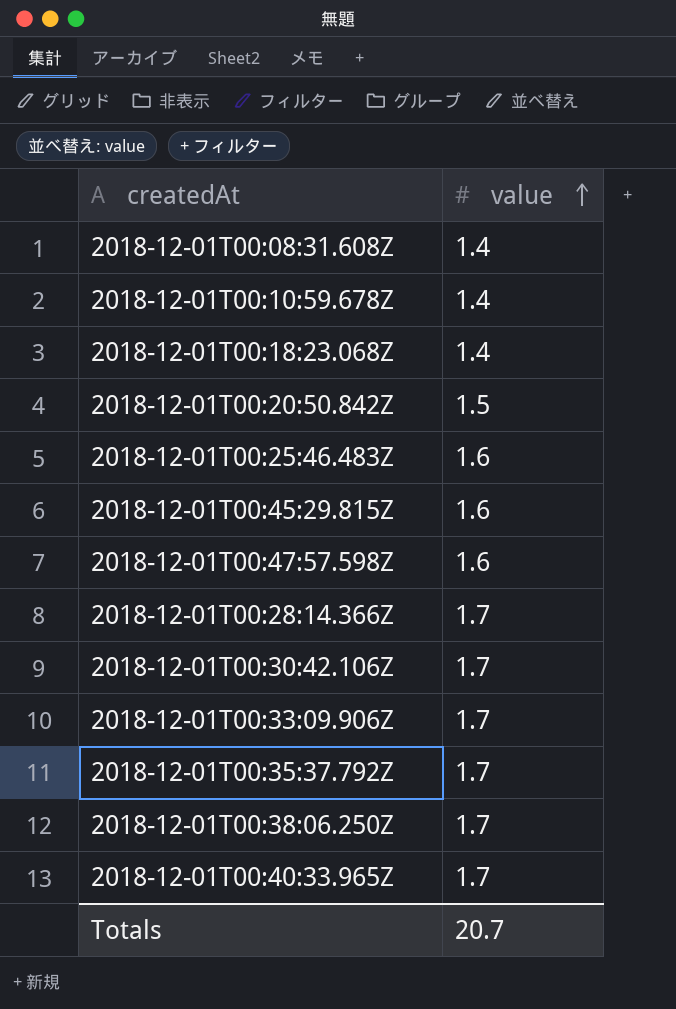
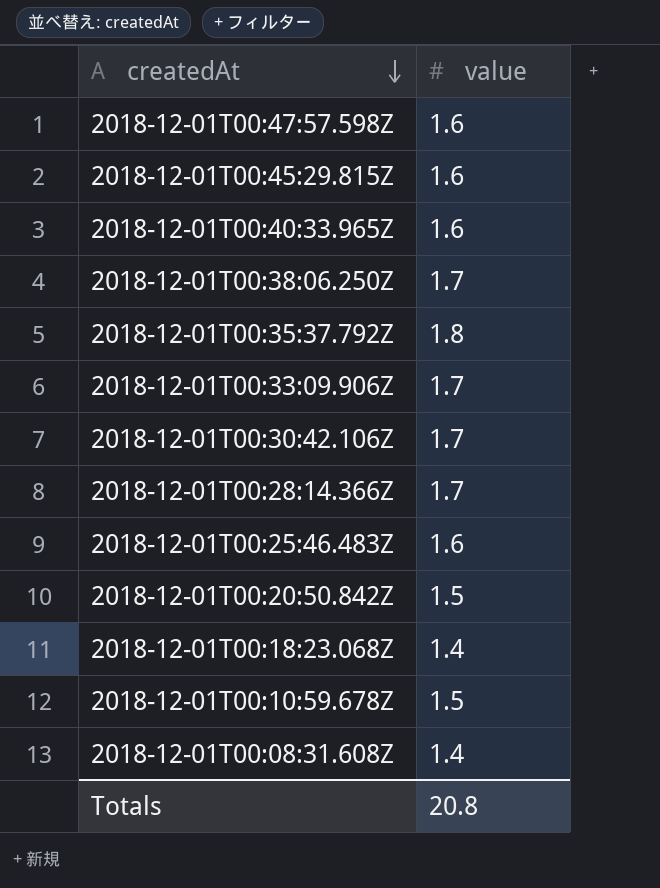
row order: value ascending -> createdAt descending
2018-12-01T00:40:33.965Z | value: 1.7 -> 1.6
2018-12-01T00:35:37.792Z | value: 1.7 -> 1.8
2018-12-01T00:10:59.678Z | value: 1.4 -> 1.5
Totals | value: 20.7 -> 20.8

